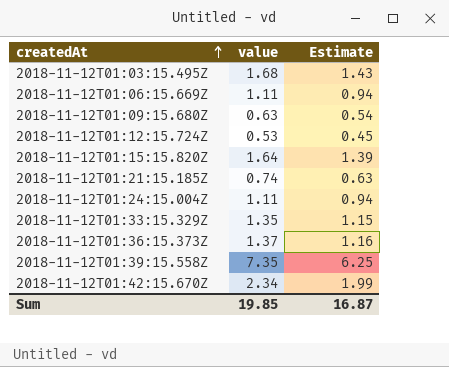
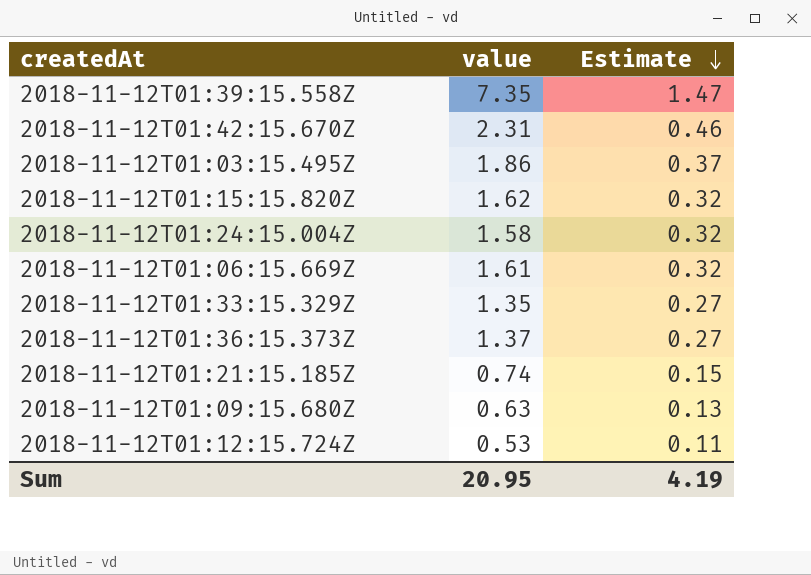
row order: createdAt ascending -> Estimate descending
column Estimate | formula: [value] * 0.85 -> [value] * 0.2
2018-11-12T01:42:15.670Z | value: 2.34 -> 2.31
2018-11-12T01:03:15.495Z | value: 1.68 -> 1.86
2018-11-12T01:15:15.820Z | value: 1.64 -> 1.62
2018-11-12T01:24:15.004Z | value: 1.11 -> 1.58
2018-11-12T01:06:15.669Z | value: 1.11 -> 1.61
Sum | value: 19.85 -> 20.95
Sum | Estimate: 16.87 -> 4.19

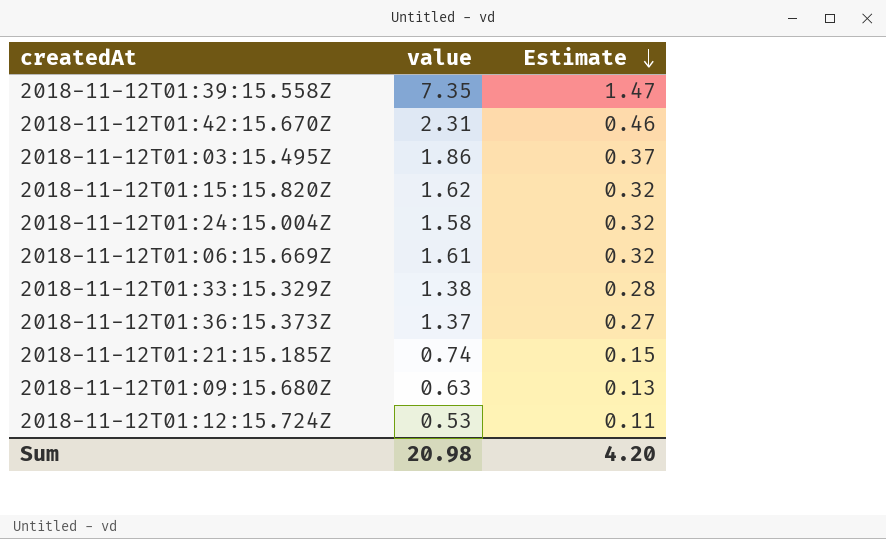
2018-11-12T01:33:15.329Z | value: 1.35 -> 1.38
2018-11-12T01:33:15.329Z | Estimate: 0.27 -> 0.28
Sum | value: 20.95 -> 20.98
Sum | Estimate: 4.19 -> 4.20

